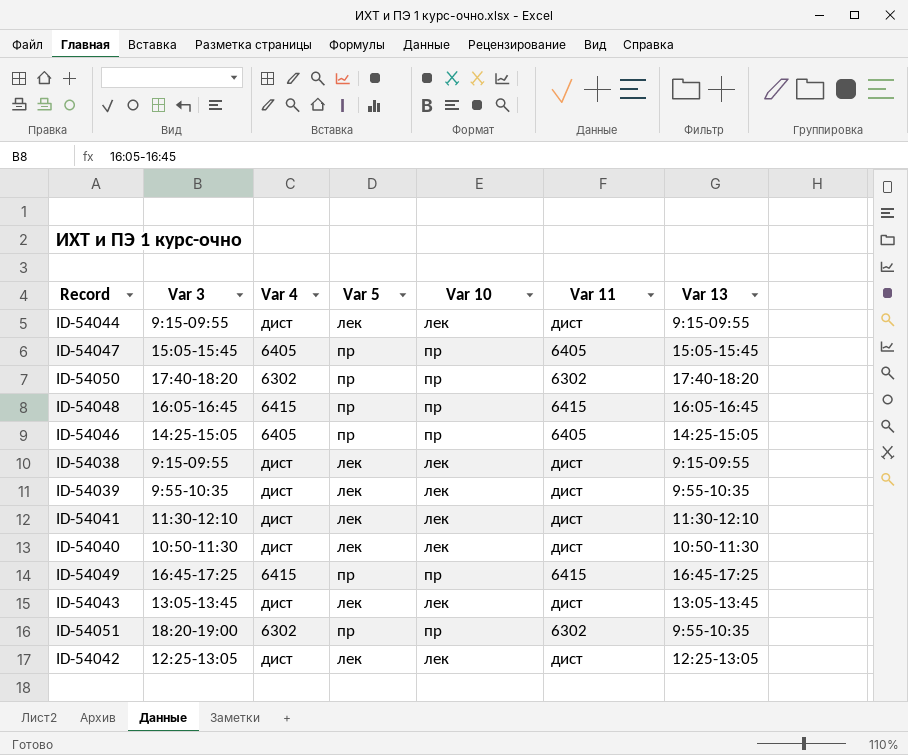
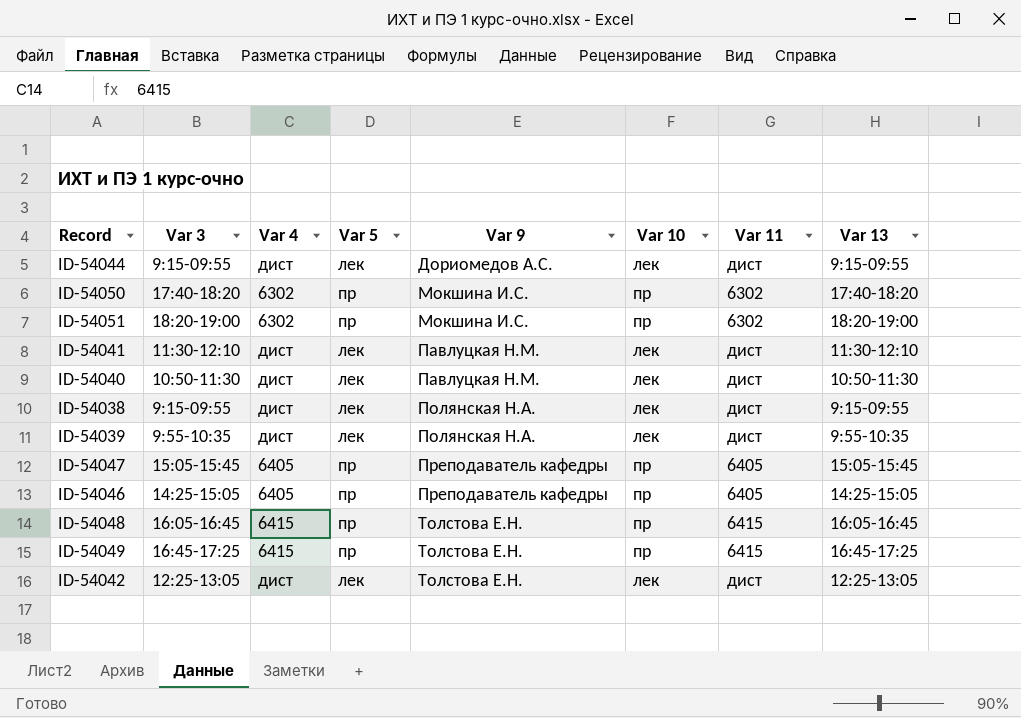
row order: none -> Var 9 ascending
column Var 9 | position: none -> 5
row ID-54043: 13:05-13:45 | дист | лек | лек | дист | 13:05-13:45 -> none
ID-54051 | Var 13: 9:55-10:35 -> 18:20-19:00

